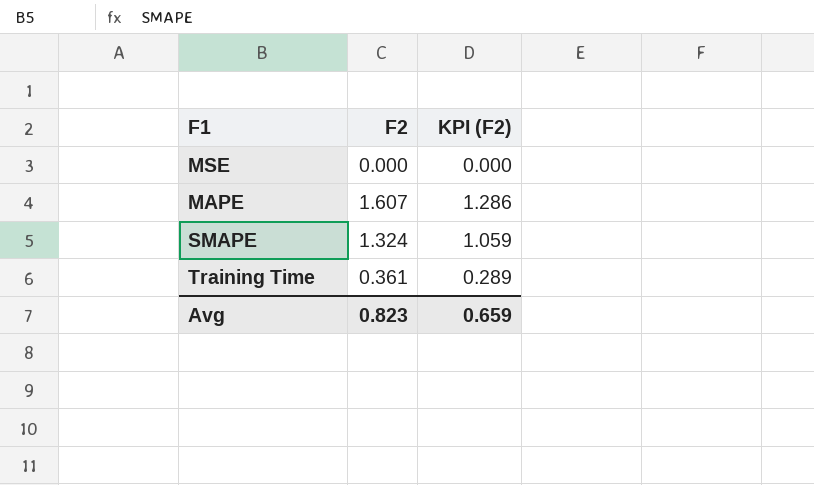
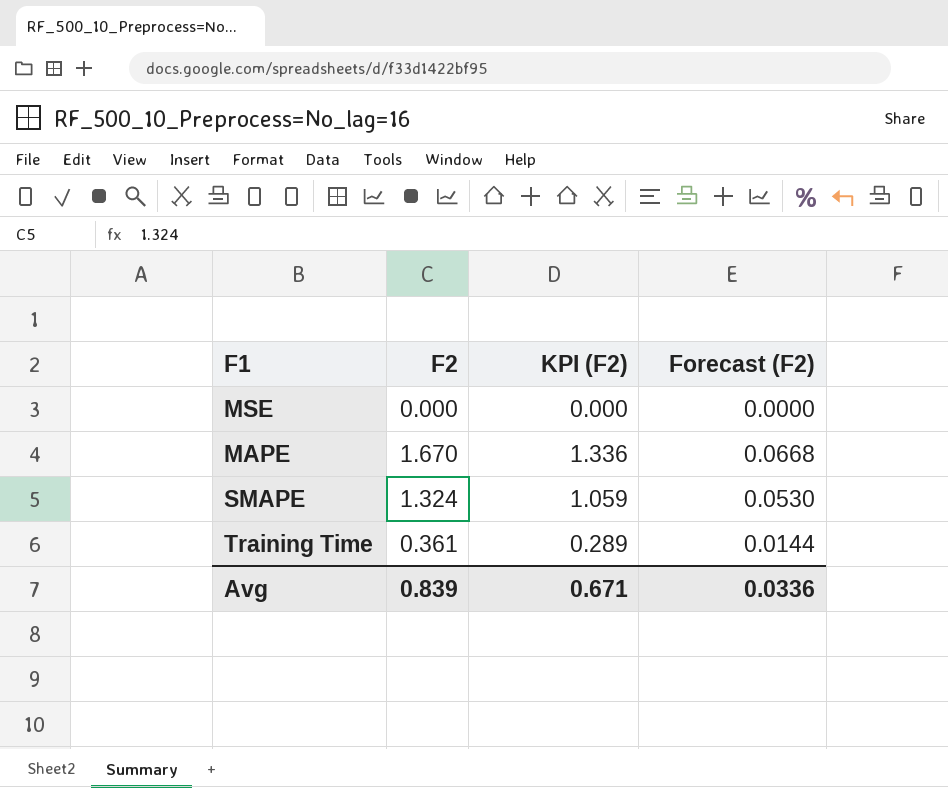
column Forecast (F2) | formula: none -> [F2] * 0.04
MAPE | F2: 1.607 -> 1.670
MAPE | KPI (F2): 1.286 -> 1.336
Avg | F2: 0.823 -> 0.839
Avg | KPI (F2): 0.659 -> 0.671

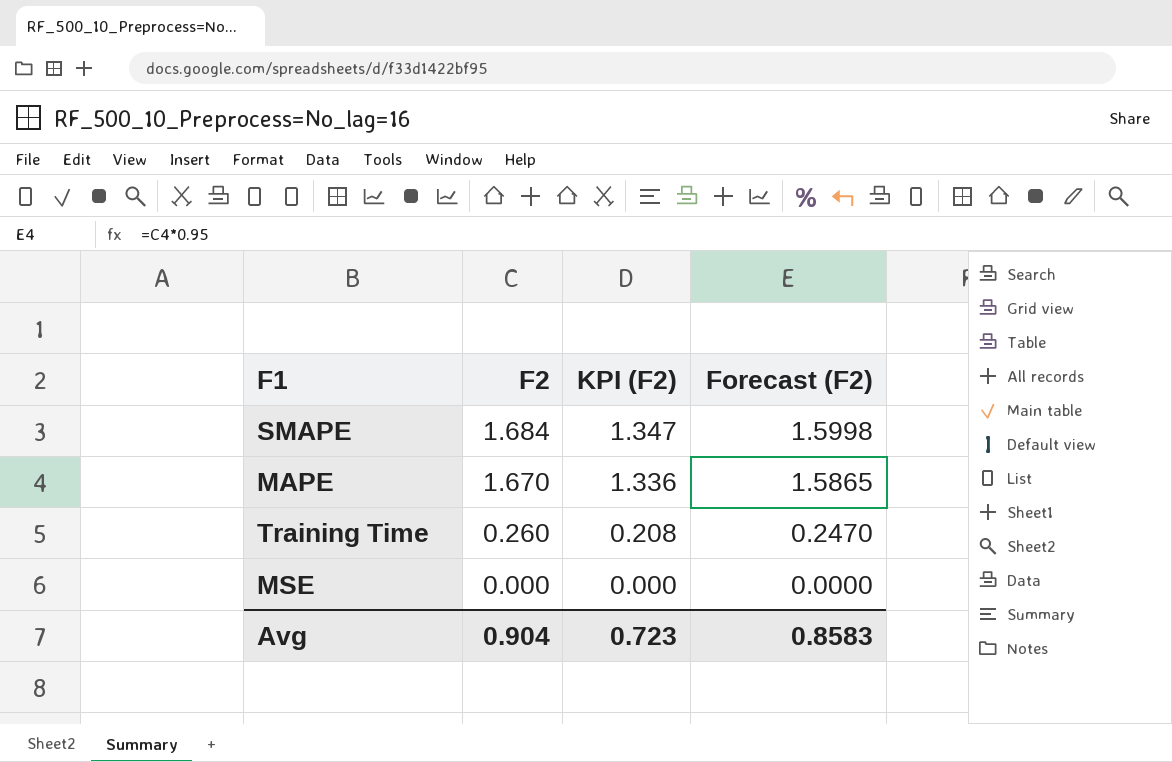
row order: none -> F2 descending
column Forecast (F2) | formula: [F2] * 0.04 -> [F2] * 0.95
SMAPE | F2: 1.324 -> 1.684
SMAPE | KPI (F2): 1.059 -> 1.347
Training Time | F2: 0.361 -> 0.260
Training Time | KPI (F2): 0.289 -> 0.208
Avg | F2: 0.839 -> 0.904
Avg | KPI (F2): 0.671 -> 0.723
Avg | Forecast (F2): 0.0336 -> 0.8583

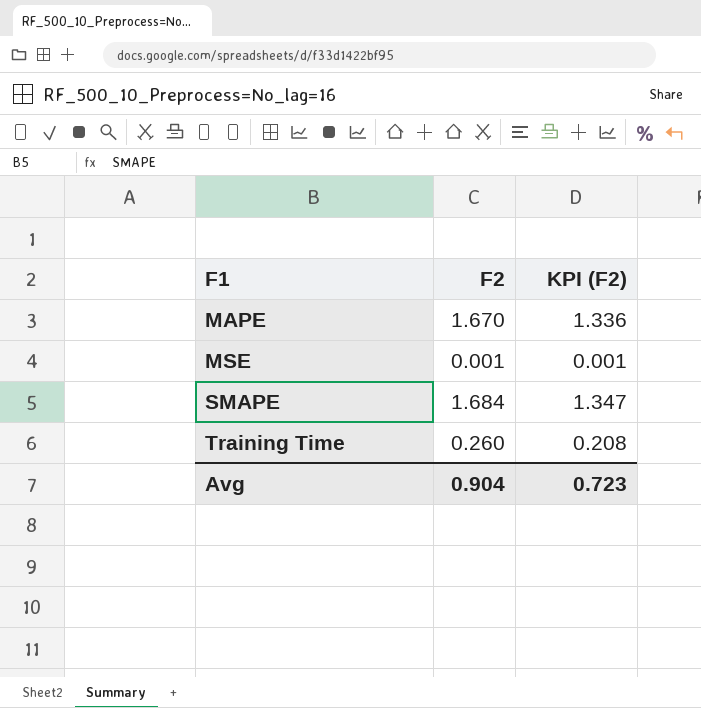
row order: F2 descending -> F1 ascending
column Forecast (F2) | formula: [F2] * 0.95 -> none
MSE | F2: 0.000 -> 0.001
MSE | KPI (F2): 0.000 -> 0.001

